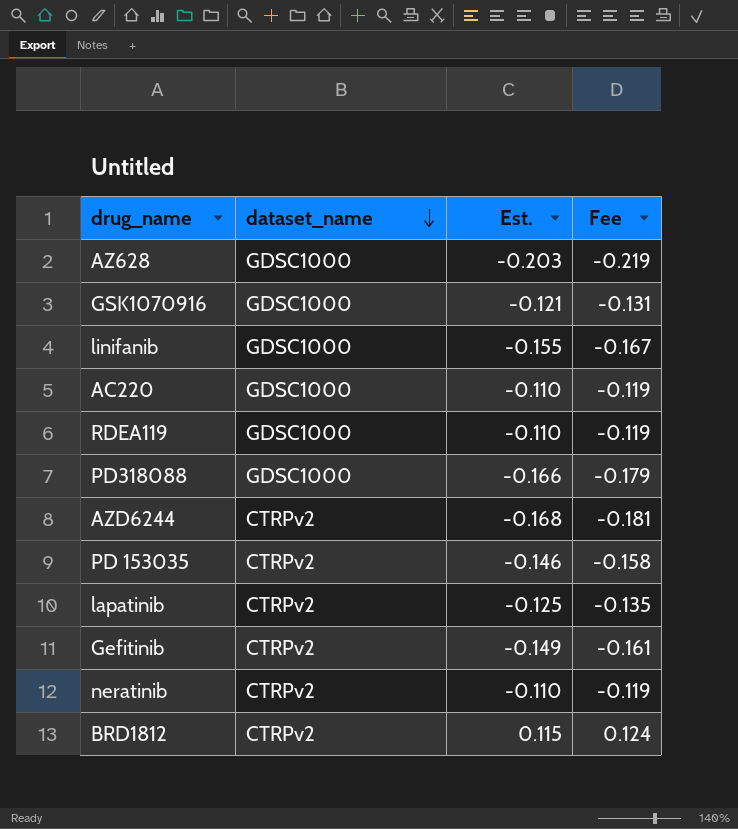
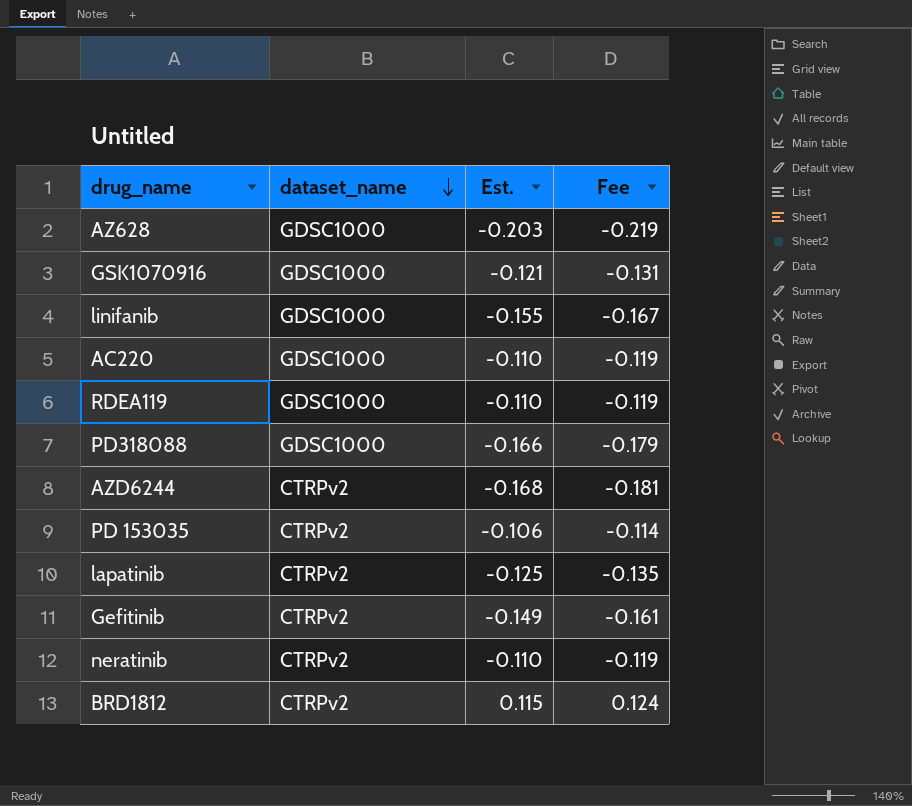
PD 153035 | Est.: -0.146 -> -0.106
PD 153035 | Fee: -0.158 -> -0.114

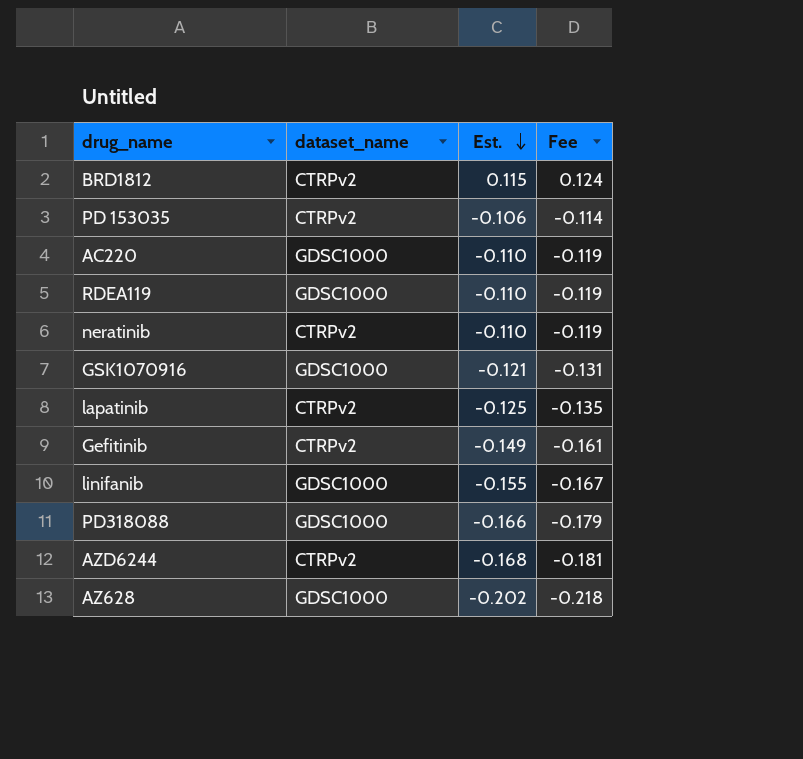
row order: dataset_name descending -> Est. descending
AZ628 | Est.: -0.203 -> -0.202
AZ628 | Fee: -0.219 -> -0.218

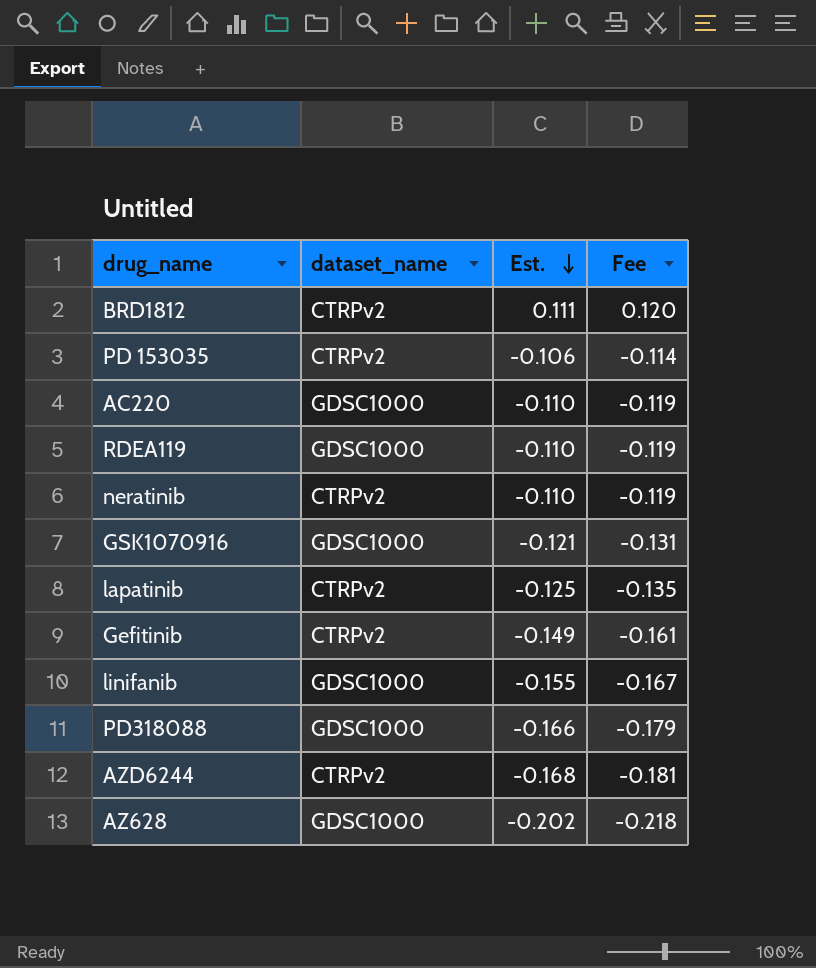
BRD1812 | Est.: 0.115 -> 0.111
BRD1812 | Fee: 0.124 -> 0.120

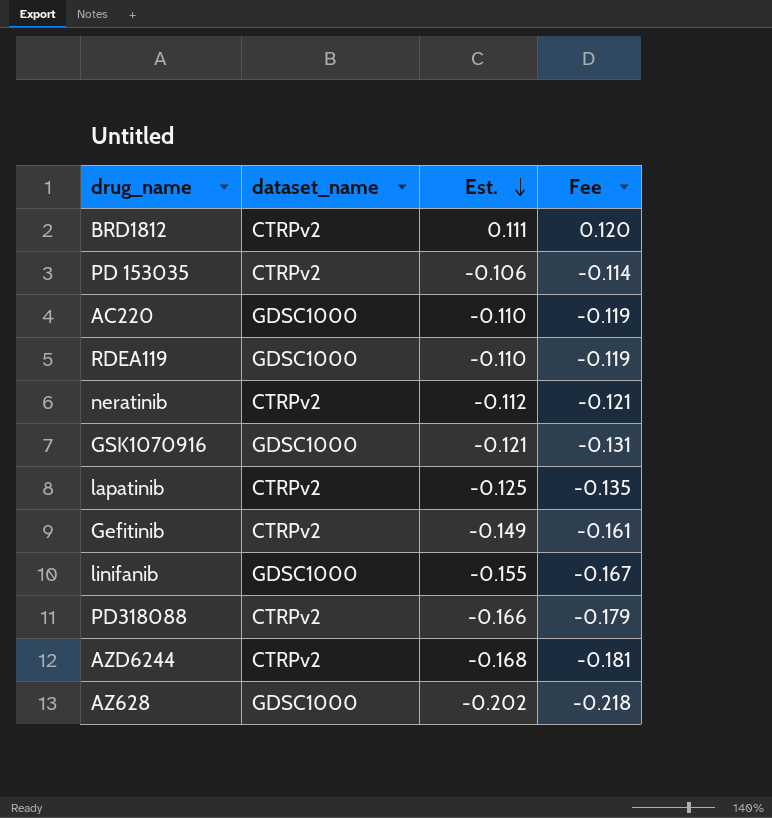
neratinib | Est.: -0.110 -> -0.112
neratinib | Fee: -0.119 -> -0.121
PD318088 | dataset_name: GDSC1000 -> CTRPv2

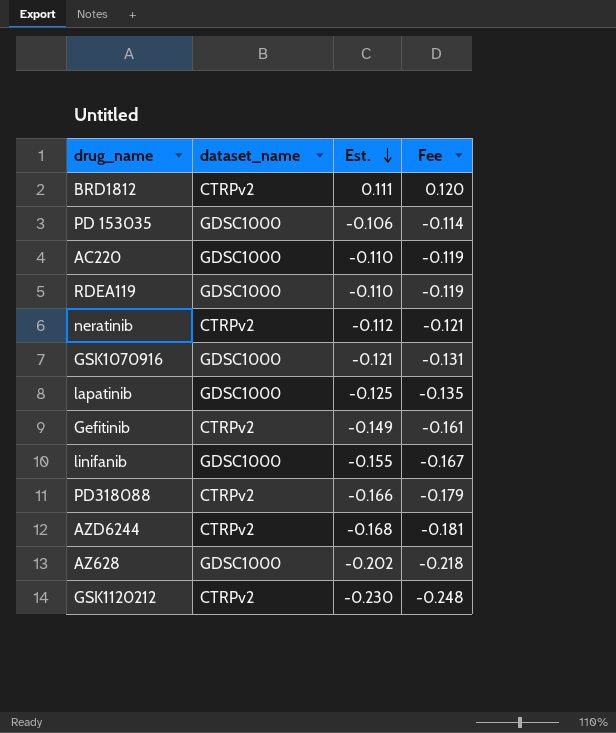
PD 153035 | dataset_name: CTRPv2 -> GDSC1000
lapatinib | dataset_name: CTRPv2 -> GDSC1000
row GSK1120212: none -> CTRPv2 | -0.230 | -0.248

